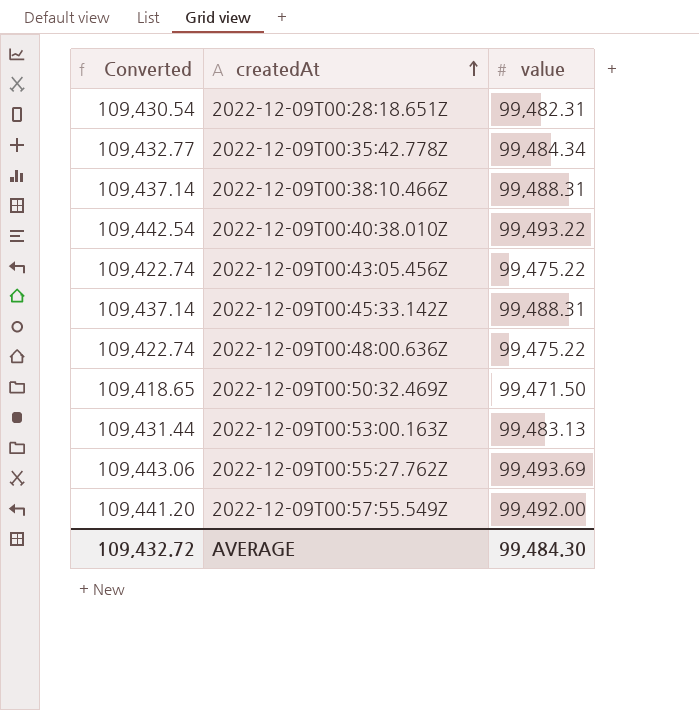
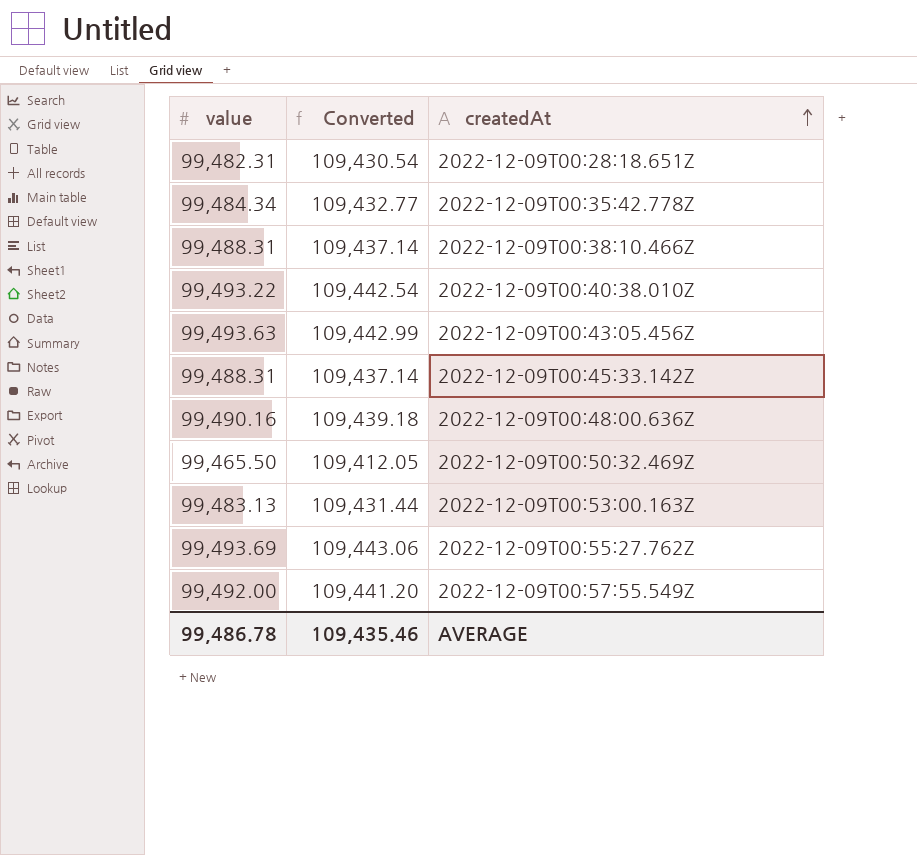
column value | position: 3 -> 1
2022-12-09T00:43:05.456Z | value: 99,475.22 -> 99,493.63
2022-12-09T00:43:05.456Z | Converted: 109,422.74 -> 109,442.99
2022-12-09T00:48:00.636Z | value: 99,475.22 -> 99,490.16
2022-12-09T00:48:00.636Z | Converted: 109,422.74 -> 109,439.18
2022-12-09T00:50:32.469Z | value: 99,471.50 -> 99,465.50
2022-12-09T00:50:32.469Z | Converted: 109,418.65 -> 109,412.05
AVERAGE | value: 99,484.30 -> 99,486.78
AVERAGE | Converted: 109,432.72 -> 109,435.46

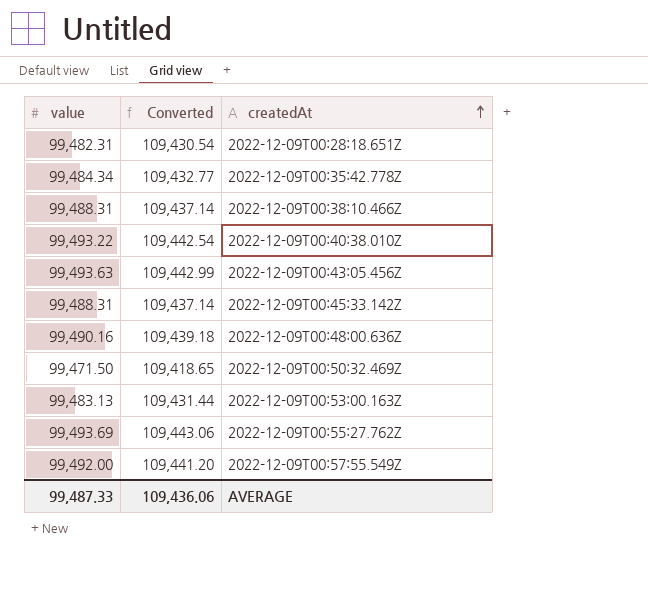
2022-12-09T00:50:32.469Z | value: 99,465.50 -> 99,471.50
2022-12-09T00:50:32.469Z | Converted: 109,412.05 -> 109,418.65
AVERAGE | value: 99,486.78 -> 99,487.33
AVERAGE | Converted: 109,435.46 -> 109,436.06

